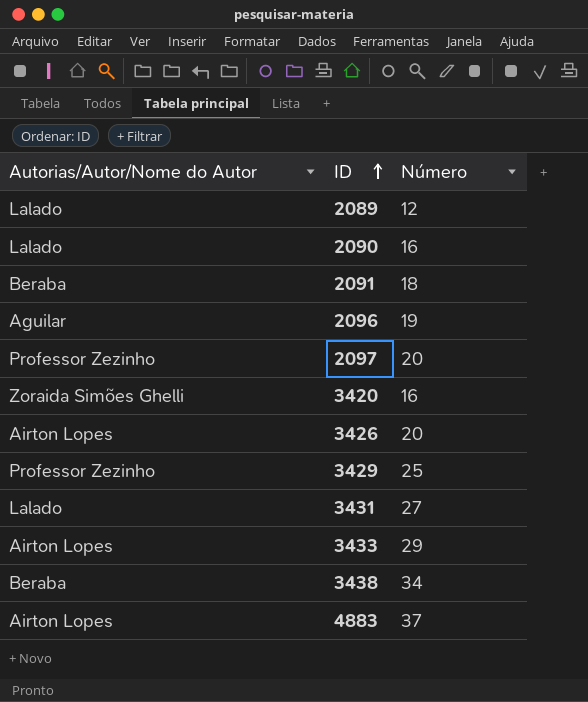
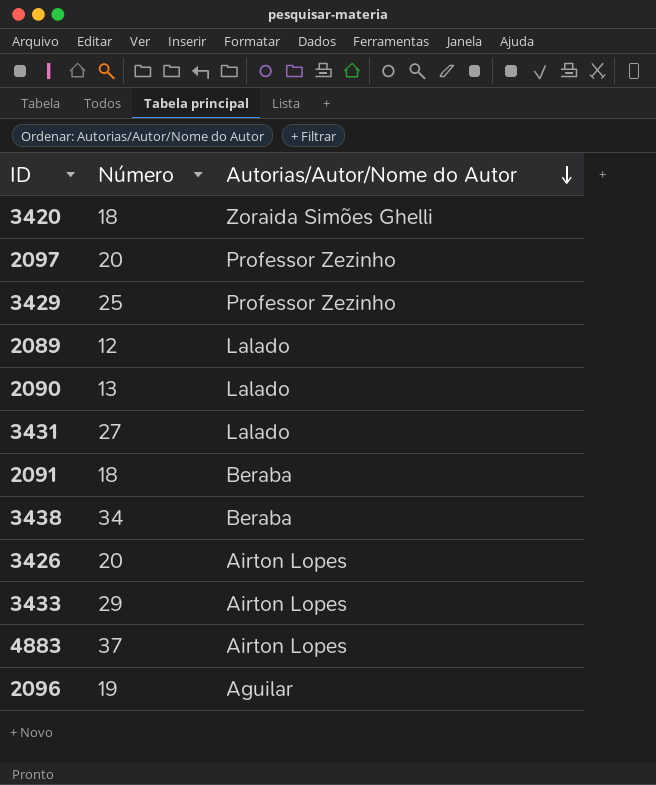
row order: ID ascending -> Autorias/Autor/Nome do Autor descending
column Autorias/Autor/Nome do Autor | position: 1 -> 3
3420 | Número: 16 -> 18
2090 | Número: 16 -> 13

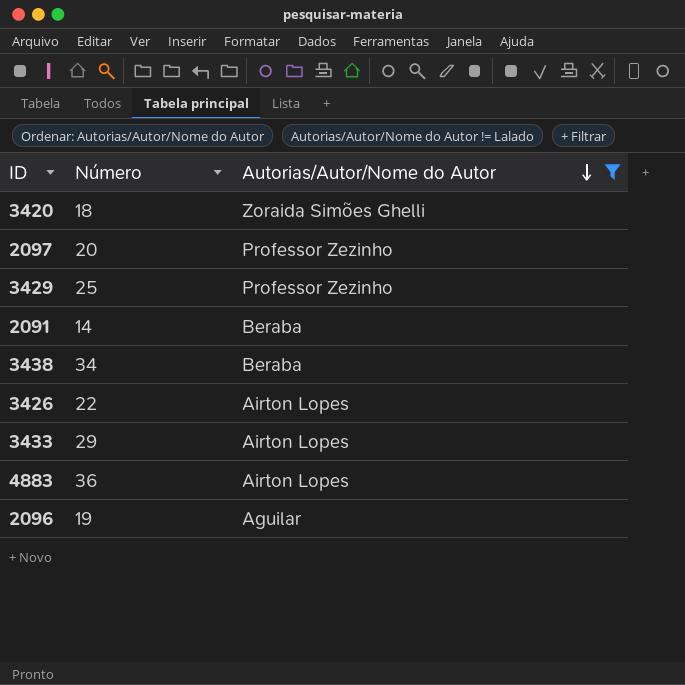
filter: none -> Autorias/Autor/Nome do Autor != Lalado
2091 | Número: 18 -> 14
3426 | Número: 20 -> 22
4883 | Número: 37 -> 36

